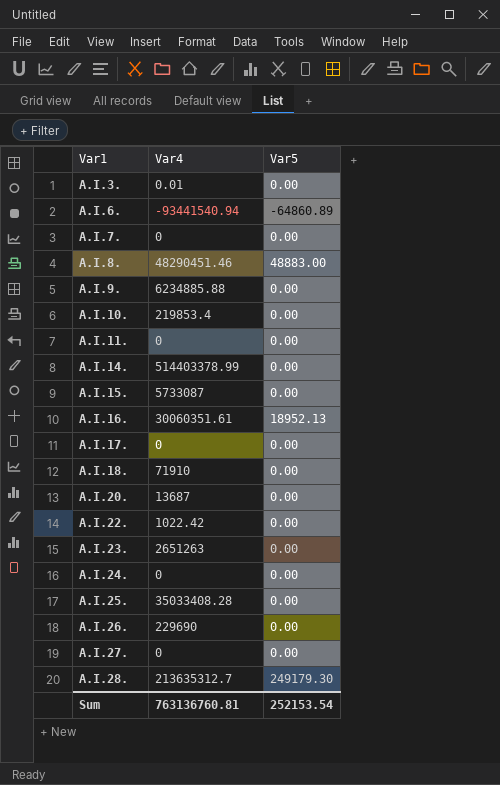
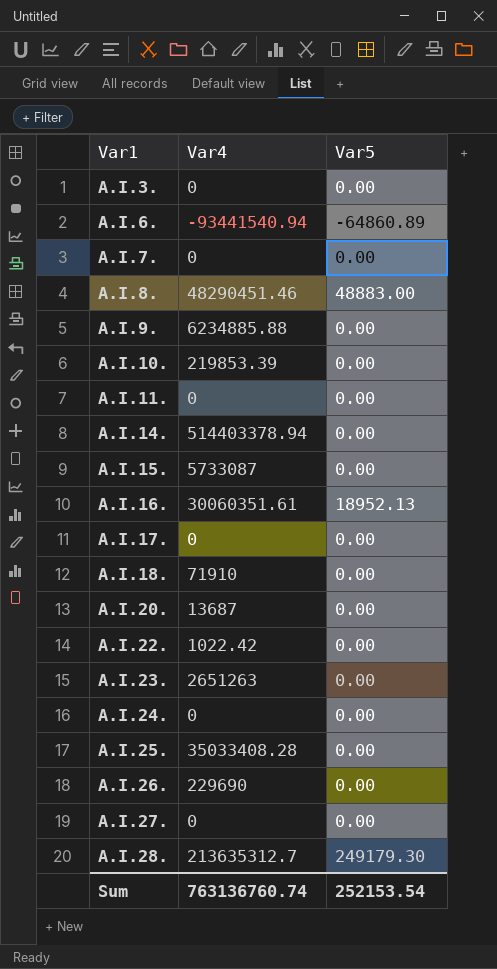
A.I.3. | Var4: 0.01 -> 0
A.I.10. | Var4: 219853.4 -> 219853.39
A.I.14. | Var4: 514403378.99 -> 514403378.94
Sum | Var4: 763136760.81 -> 763136760.74

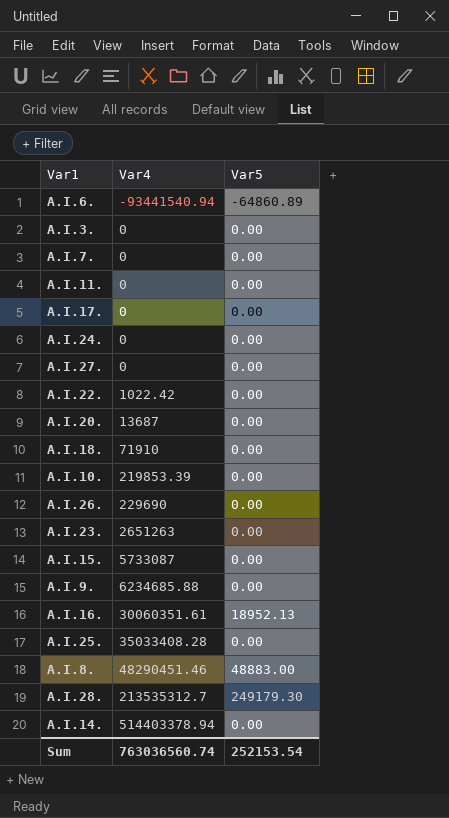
row order: Var1 ascending -> Var4 ascending
A.I.9. | Var4: 6234885.88 -> 6234685.88
A.I.28. | Var4: 213635312.7 -> 213535312.7
Sum | Var4: 763136760.74 -> 763036560.74

